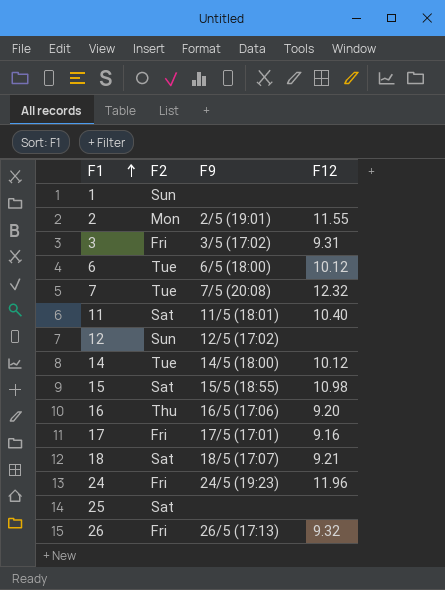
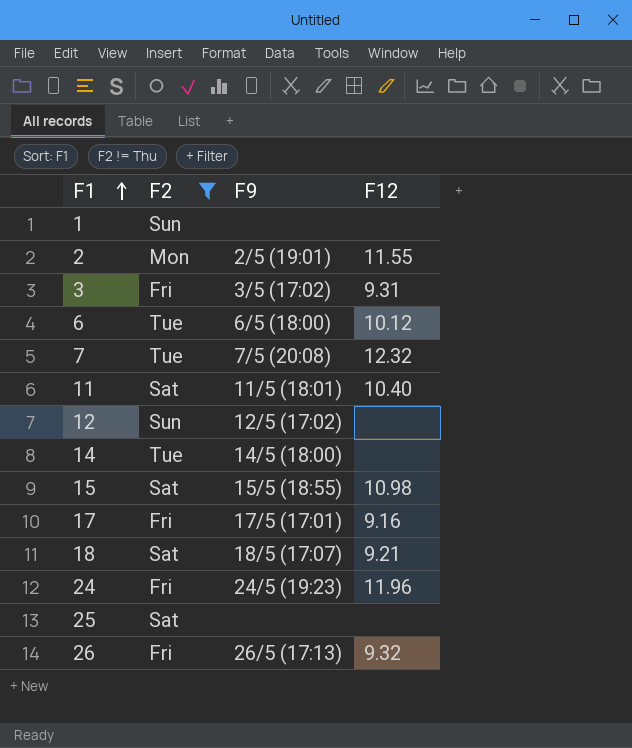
filter: none -> F2 != Thu
14 | F12: 10.12 -> none

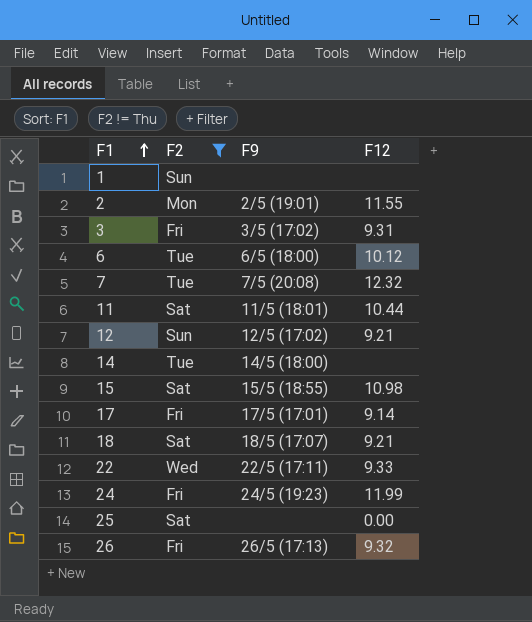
11 | F12: 10.40 -> 10.44
12 | F12: none -> 9.21
17 | F12: 9.16 -> 9.14
row 22: none -> Wed | 22/5 (17:11) | 9.33
24 | F12: 11.96 -> 11.99
25 | F12: none -> 0.00

